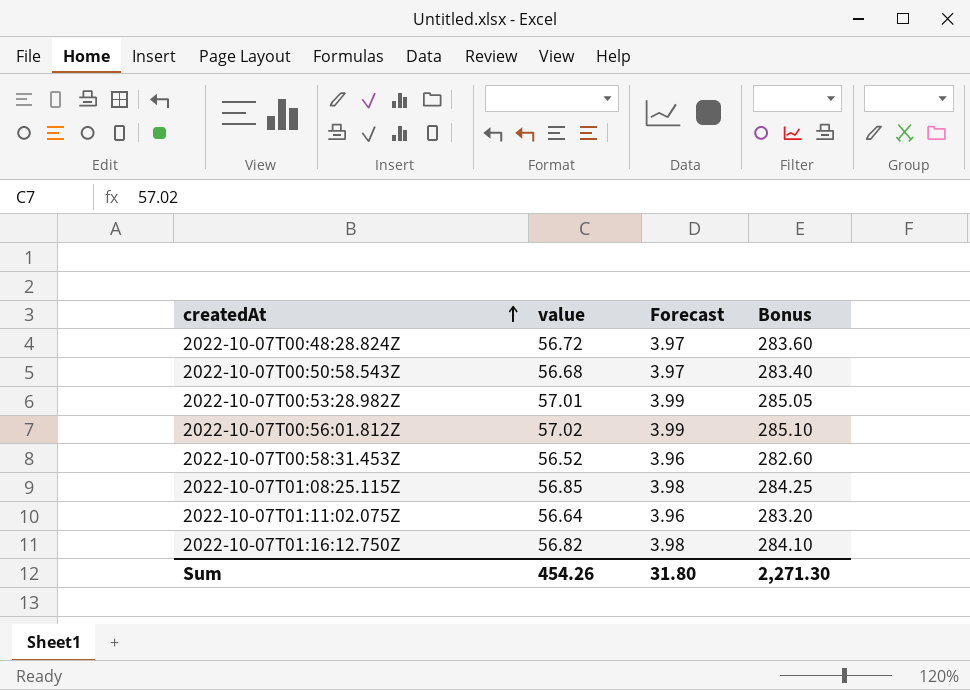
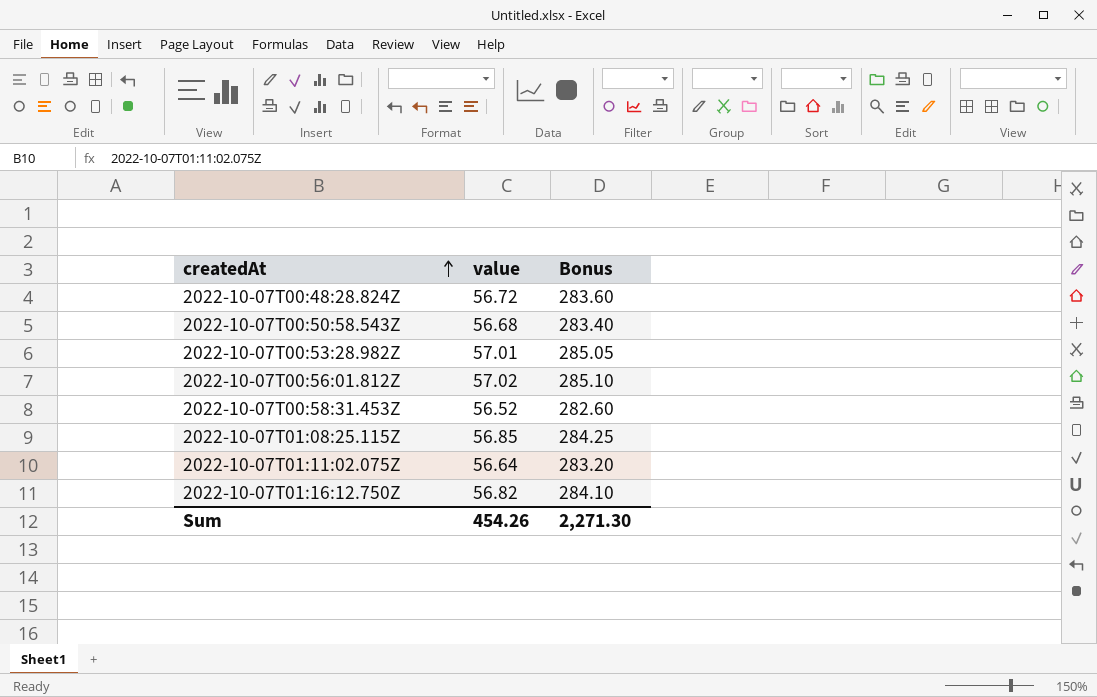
column Forecast | formula: [value] * 0.07 -> none

